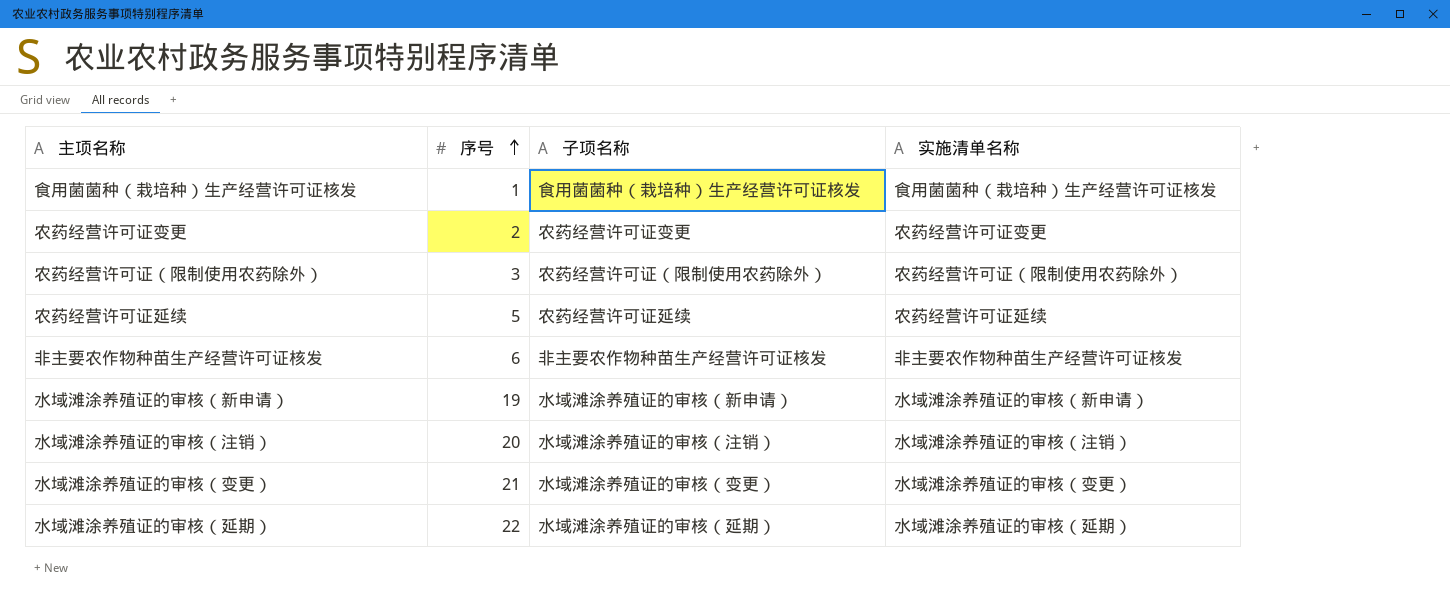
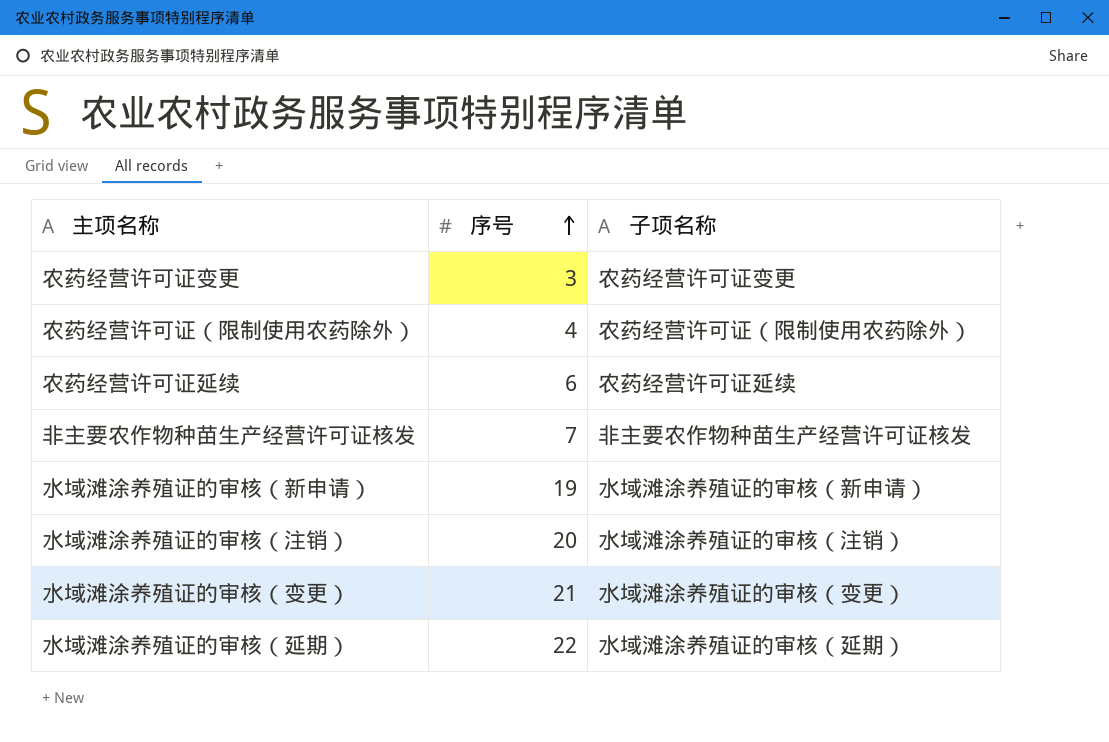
column 实施清单名称 | position: 4 -> none
row 食用菌菌种（栽培种）生产经营许可证核发: 1 | 食用菌菌种（栽培种）生产经营许可证核发 | 食用菌菌种（栽培种）生产经营许可证核发 -> none
农药经营许可证变更 | 序号: 2 -> 3
农药经营许可证（限制使用农药除外） | 序号: 3 -> 4
农药经营许可证延续 | 序号: 5 -> 6
非主要农作物种苗生产经营许可证核发 | 序号: 6 -> 7

